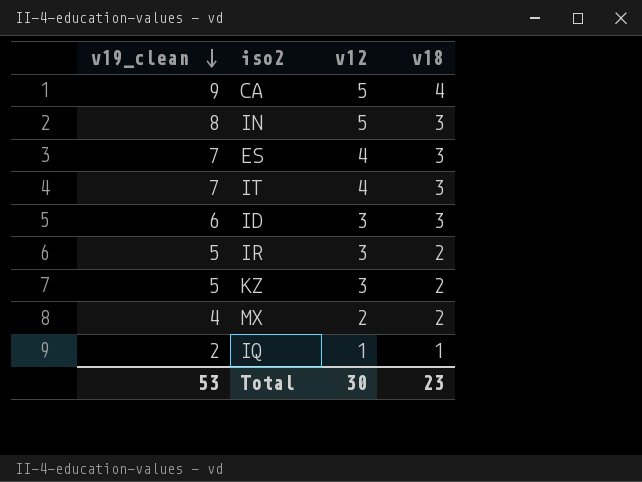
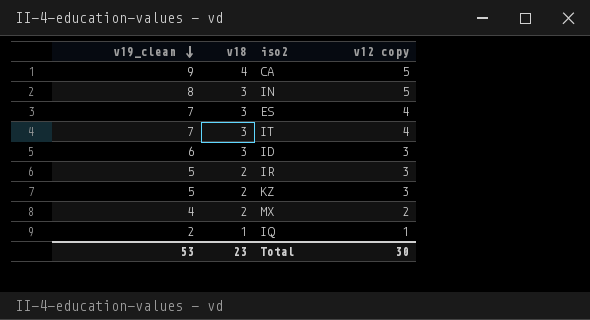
column v18 | position: 4 -> 2
column name: v12 -> v12 copy

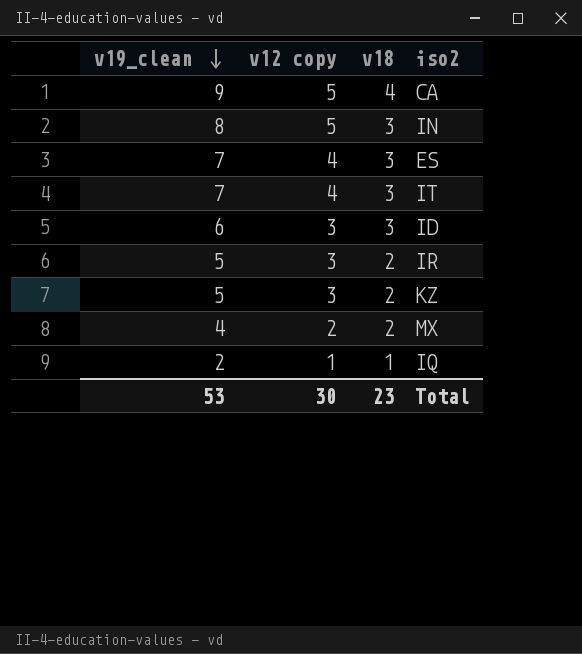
column v12 copy | position: 4 -> 2

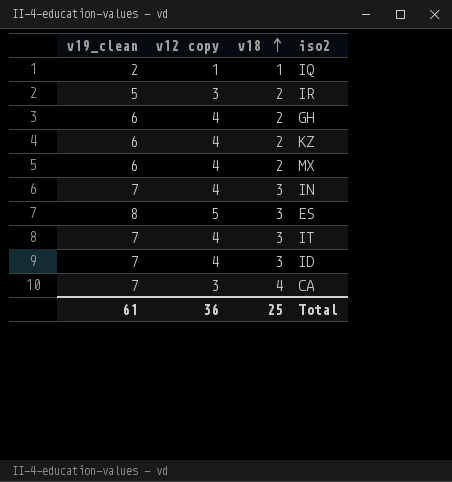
row order: v19_clean descending -> v18 ascending
row GH: none -> 6 | 4 | 2
KZ | v19_clean: 5 -> 6
KZ | v12 copy: 3 -> 4
MX | v19_clean: 4 -> 6
MX | v12 copy: 2 -> 4
IN | v19_clean: 8 -> 7
IN | v12 copy: 5 -> 4
ES | v19_clean: 7 -> 8
ES | v12 copy: 4 -> 5
ID | v19_clean: 6 -> 7
ID | v12 copy: 3 -> 4
CA | v19_clean: 9 -> 7
CA | v12 copy: 5 -> 3
Total | v19_clean: 53 -> 61
Total | v12 copy: 30 -> 36
Total | v18: 23 -> 25

